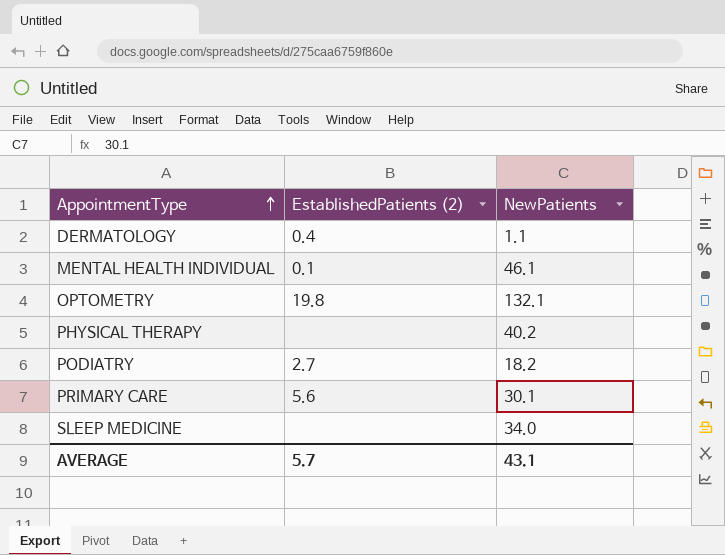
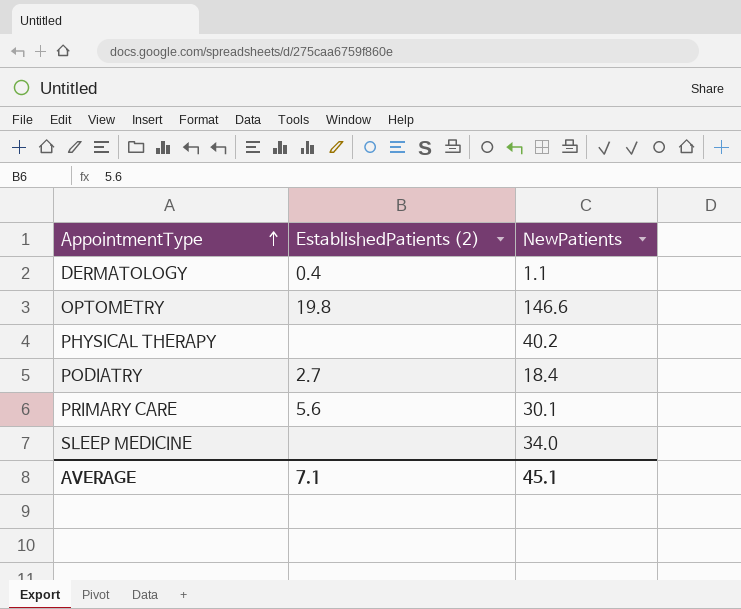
row MENTAL HEALTH INDIVIDUAL: 0.1 | 46.1 -> none
OPTOMETRY | NewPatients: 132.1 -> 146.6
PODIATRY | NewPatients: 18.2 -> 18.4
AVERAGE | EstablishedPatients (2): 5.7 -> 7.1
AVERAGE | NewPatients: 43.1 -> 45.1

